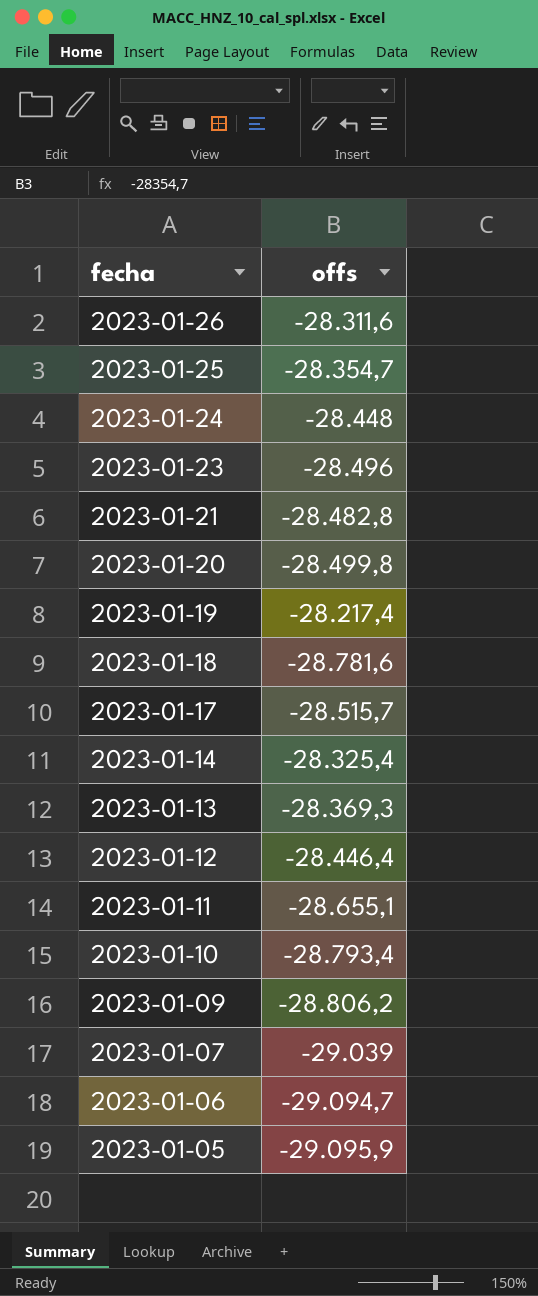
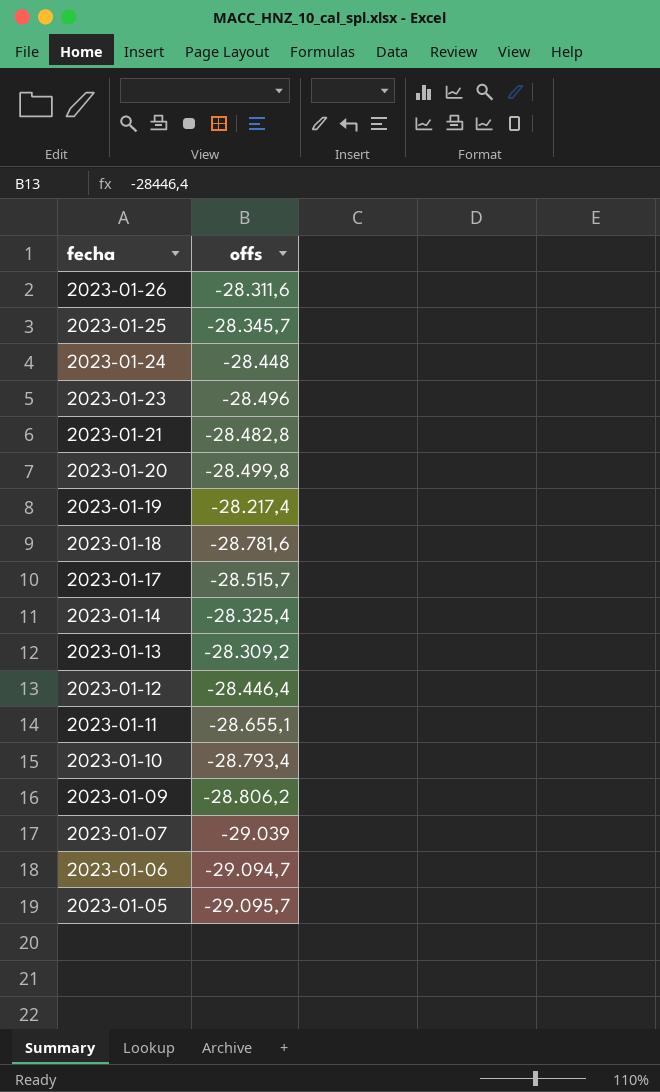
2023-01-25 | offs: -28.354,7 -> -28.345,7
2023-01-13 | offs: -28.369,3 -> -28.309,2
2023-01-05 | offs: -29.095,9 -> -29.095,7

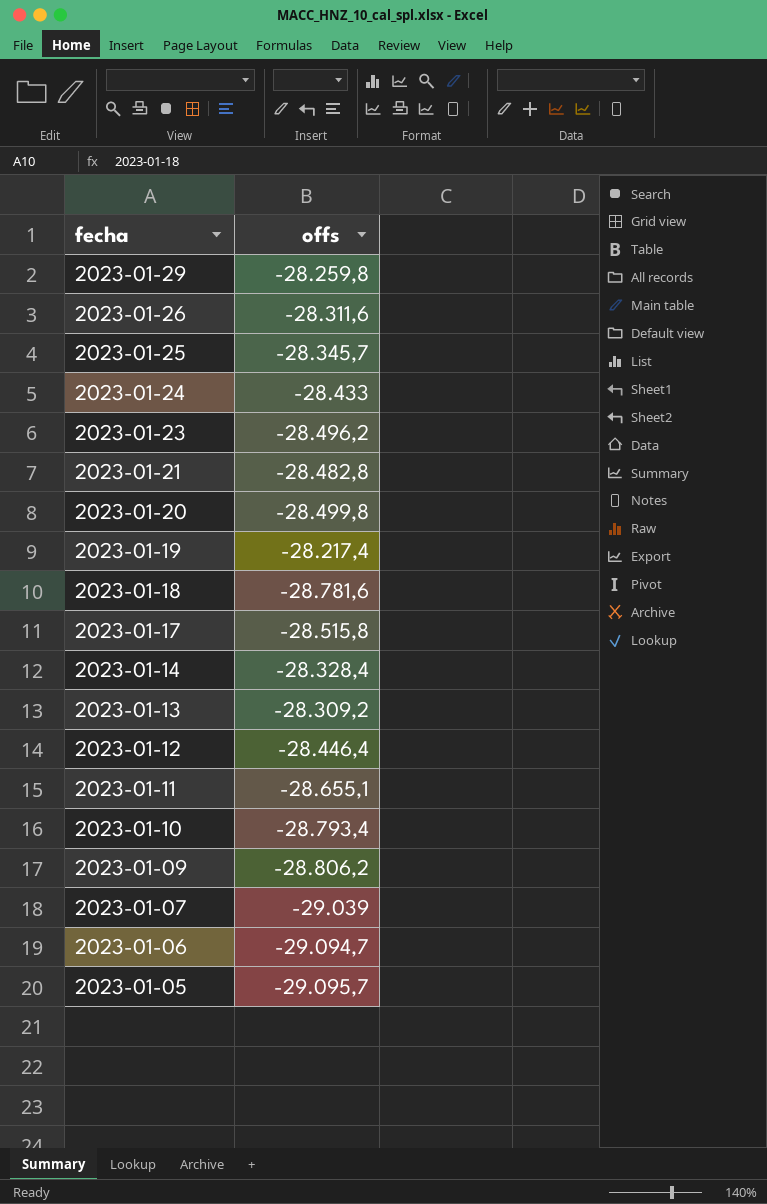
row 2023-01-29: none -> -28.259,8
2023-01-24 | offs: -28.448 -> -28.433
2023-01-23 | offs: -28.496 -> -28.496,2
2023-01-17 | offs: -28.515,7 -> -28.515,8
2023-01-14 | offs: -28.325,4 -> -28.328,4

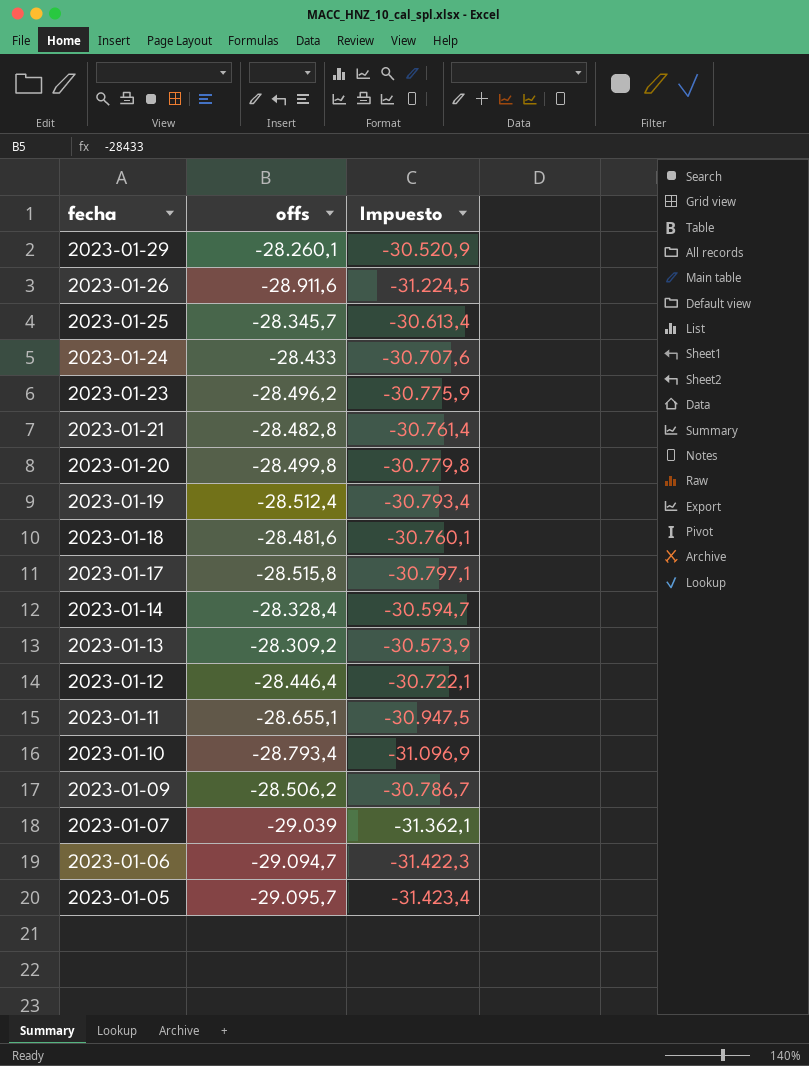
column Impuesto | formula: none -> [offs] * 1,08
2023-01-29 | offs: -28.259,8 -> -28.260,1
2023-01-26 | offs: -28.311,6 -> -28.911,6
2023-01-19 | offs: -28.217,4 -> -28.512,4
2023-01-18 | offs: -28.781,6 -> -28.481,6
2023-01-09 | offs: -28.806,2 -> -28.506,2

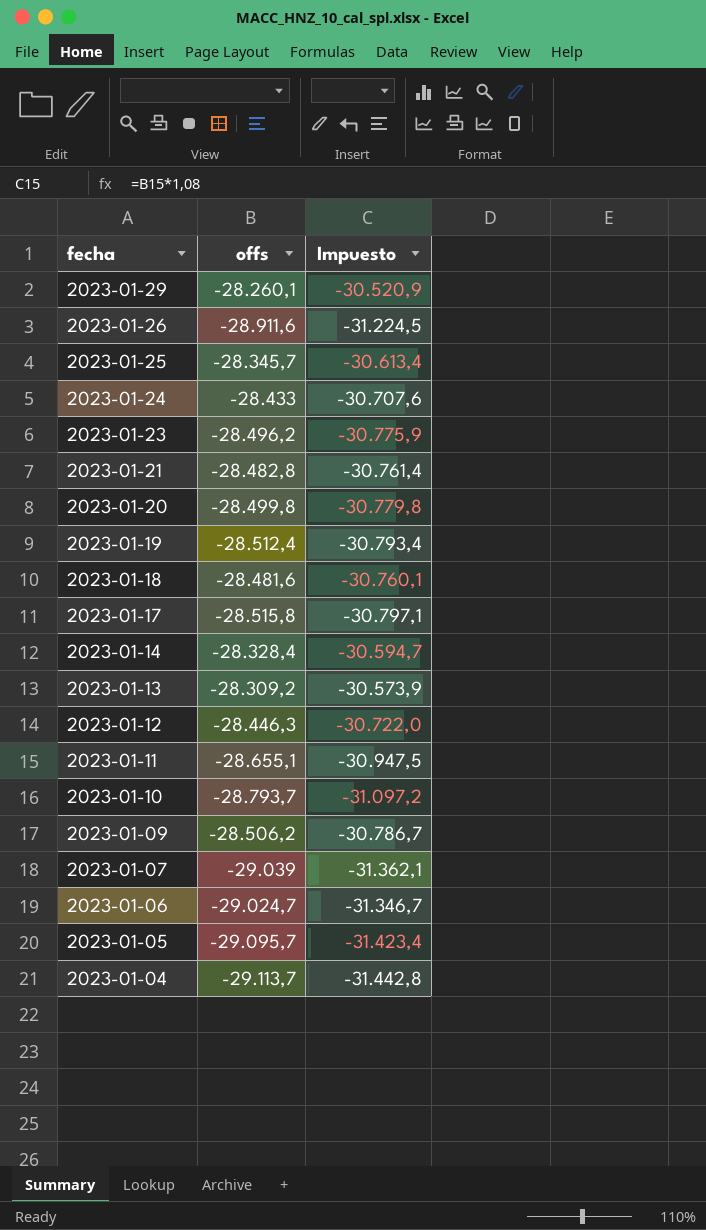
2023-01-12 | offs: -28.446,4 -> -28.446,3
2023-01-12 | Impuesto: -30.722,1 -> -30.722,0
2023-01-10 | offs: -28.793,4 -> -28.793,7
2023-01-10 | Impuesto: -31.096,9 -> -31.097,2
2023-01-06 | offs: -29.094,7 -> -29.024,7
2023-01-06 | Impuesto: -31.422,3 -> -31.346,7
row 2023-01-04: none -> -29.113,7 | -31.442,8

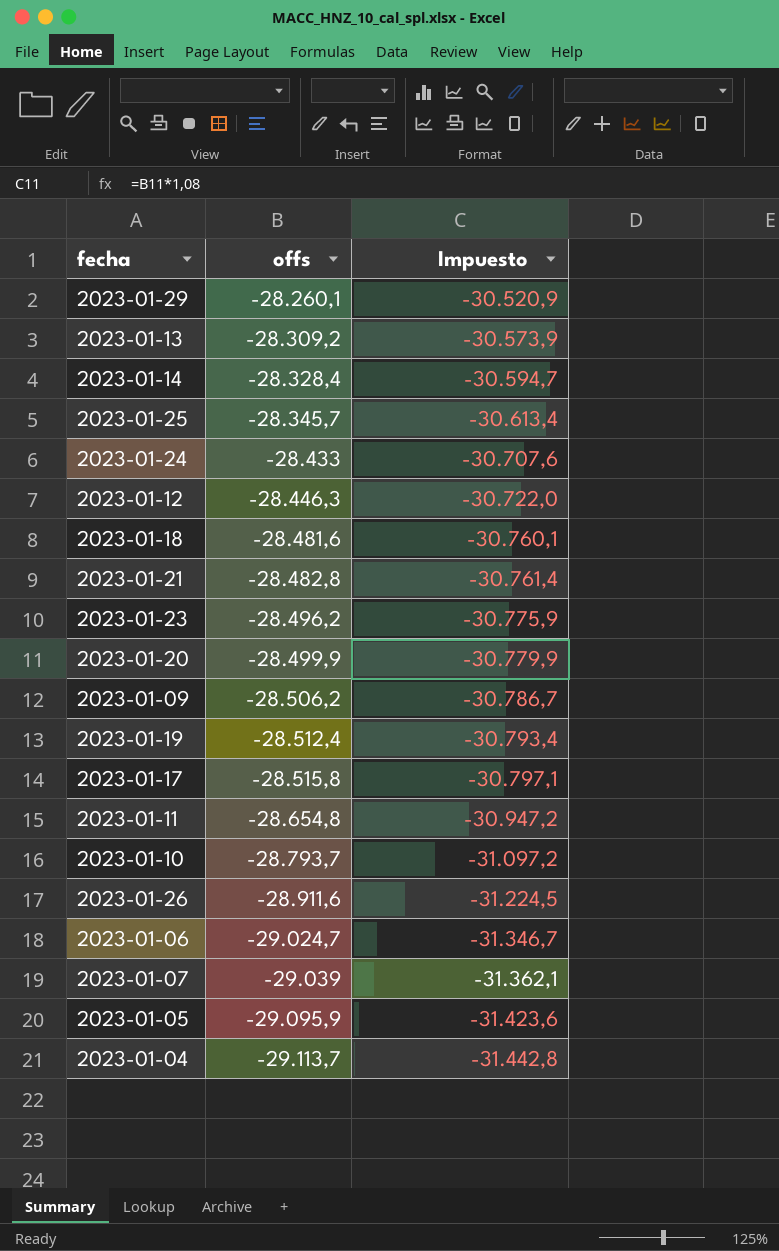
row order: fecha descending -> offs descending
2023-01-20 | offs: -28.499,8 -> -28.499,9
2023-01-20 | Impuesto: -30.779,8 -> -30.779,9
2023-01-11 | offs: -28.655,1 -> -28.654,8
2023-01-11 | Impuesto: -30.947,5 -> -30.947,2
2023-01-05 | offs: -29.095,7 -> -29.095,9
2023-01-05 | Impuesto: -31.423,4 -> -31.423,6

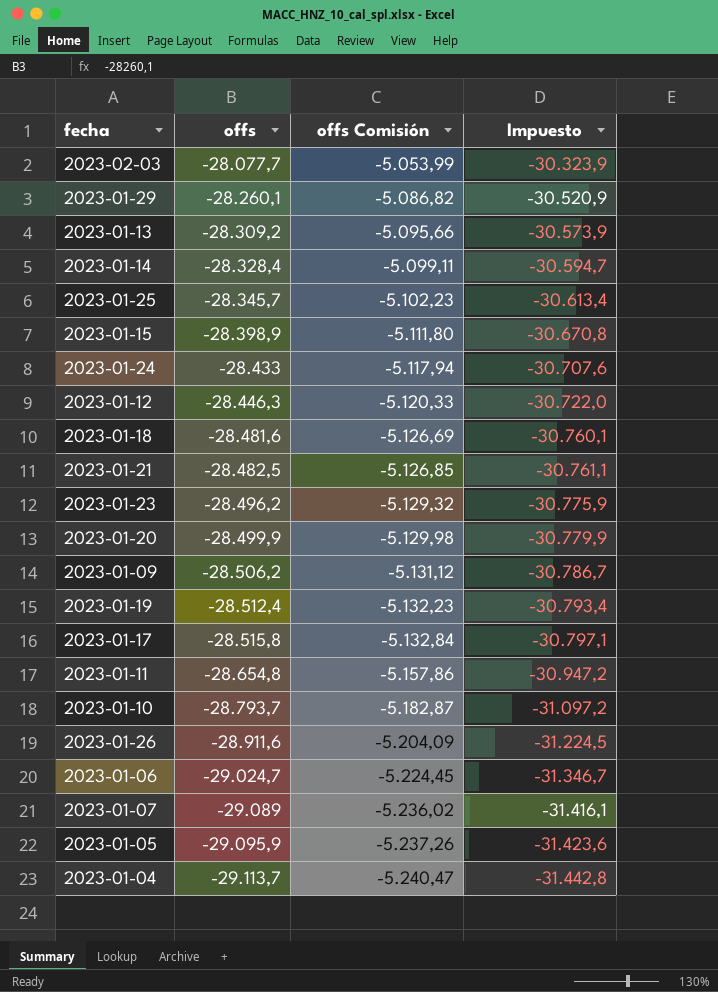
column offs Comisión | formula: none -> [offs] * 0,18
row 2023-02-03: none -> -28.077,7 | -5.053,99 | -30.323,9
row 2023-01-15: none -> -28.398,9 | -5.111,80 | -30.670,8
2023-01-21 | offs: -28.482,8 -> -28.482,5
2023-01-21 | Impuesto: -30.761,4 -> -30.761,1
2023-01-07 | offs: -29.039 -> -29.089
2023-01-07 | Impuesto: -31.362,1 -> -31.416,1

